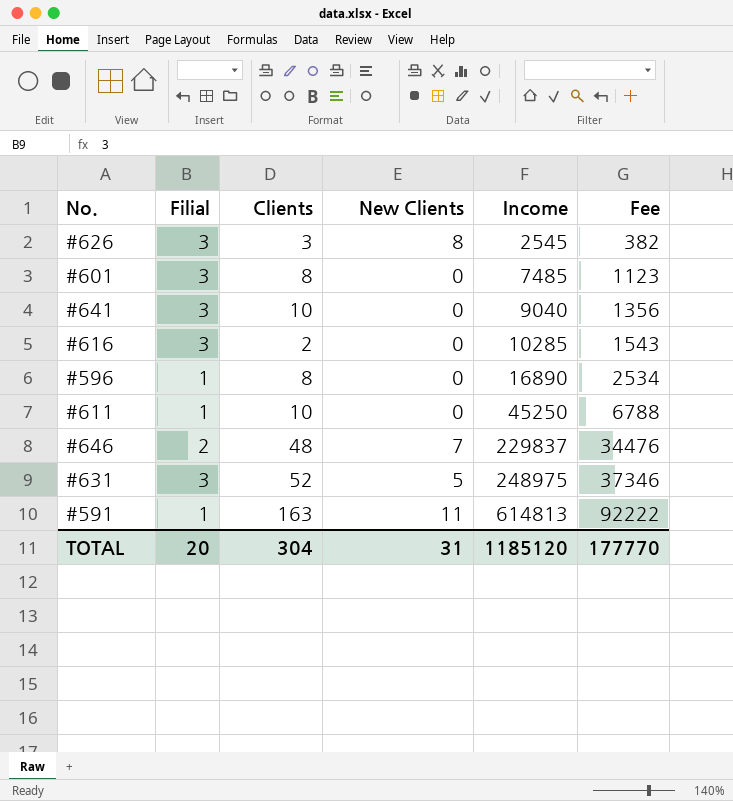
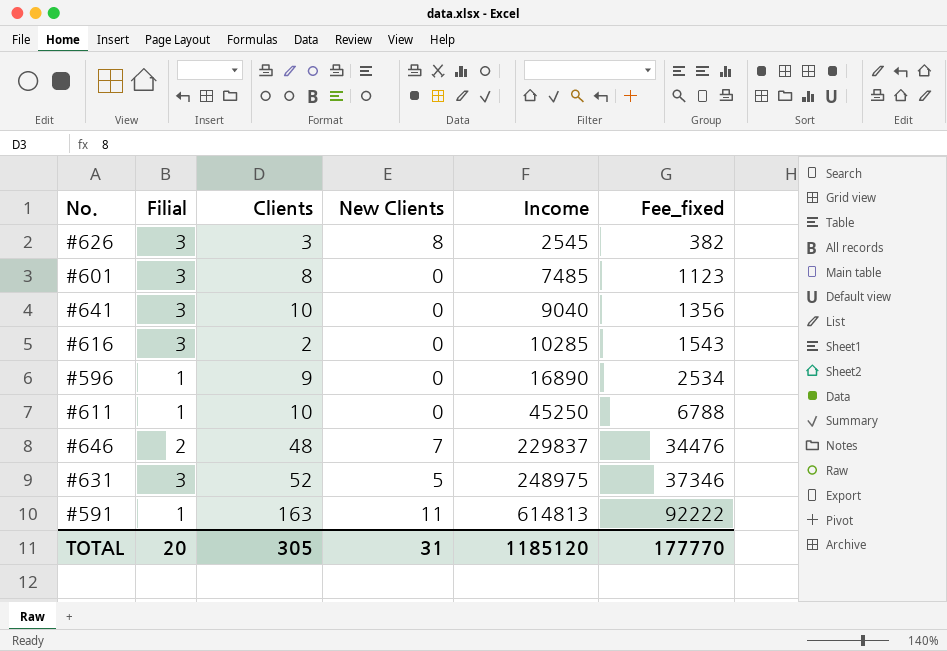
column name: Fee -> Fee_fixed
#596 | Clients: 8 -> 9
TOTAL | Clients: 304 -> 305

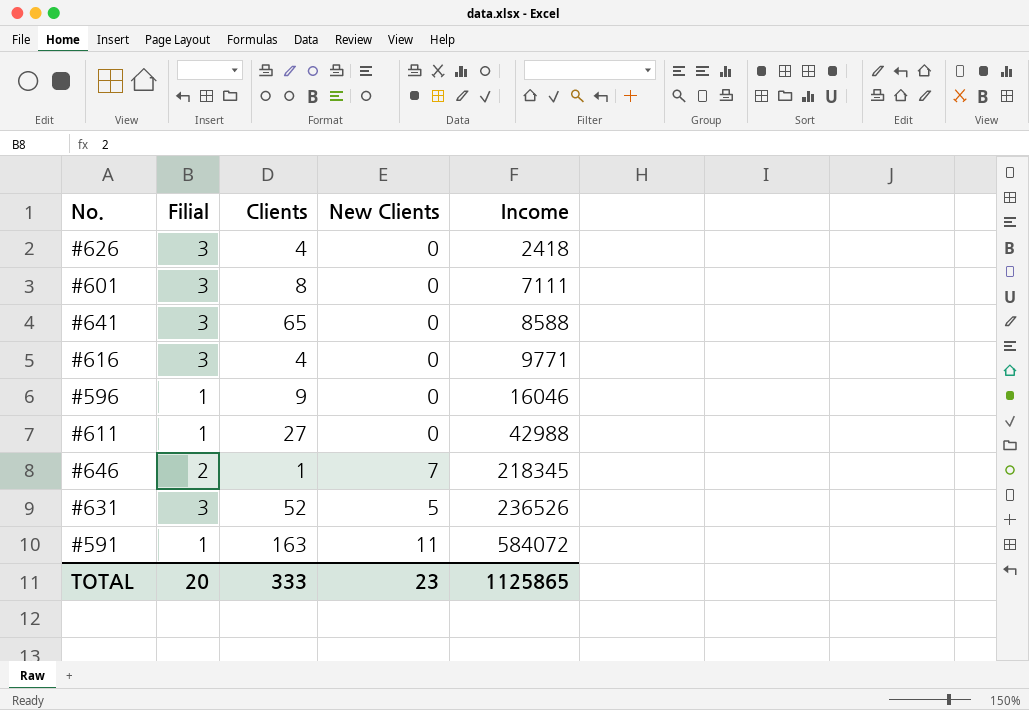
column Fee_fixed | formula: [Income] * 0.15 -> none
#626 | Clients: 3 -> 4
#626 | New Clients: 8 -> 0
#626 | Income: 2545 -> 2418
#601 | Income: 7485 -> 7111
#641 | Clients: 10 -> 65
#641 | Income: 9040 -> 8588
#616 | Clients: 2 -> 4
#616 | Income: 10285 -> 9771
#596 | Income: 16890 -> 16046
#611 | Clients: 10 -> 27
#611 | Income: 45250 -> 42988
#646 | Clients: 48 -> 1
#646 | Income: 229837 -> 218345
#631 | Income: 248975 -> 236526
#591 | Income: 614813 -> 584072
TOTAL | Clients: 305 -> 333
TOTAL | New Clients: 31 -> 23
TOTAL | Income: 1185120 -> 1125865

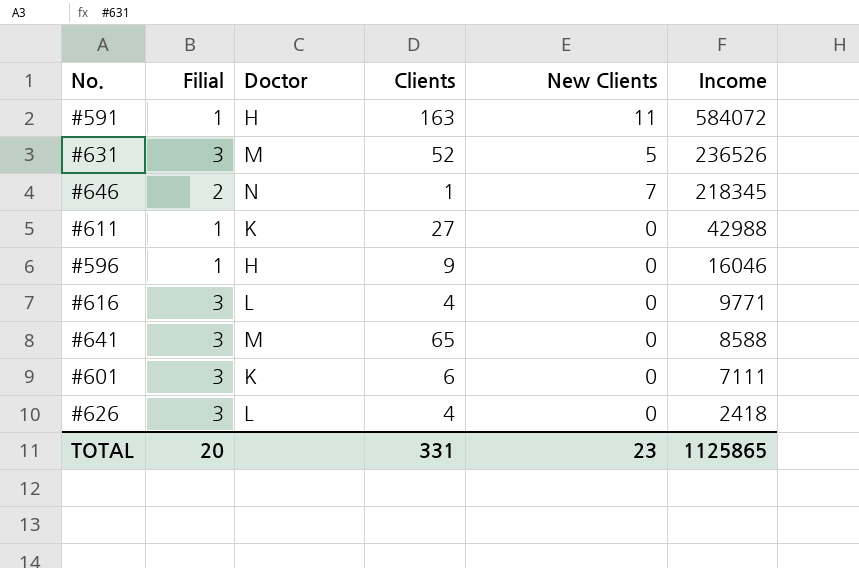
row order: Income ascending -> Income descending
column Doctor | position: none -> 3
#601 | Clients: 8 -> 6
TOTAL | Clients: 333 -> 331

